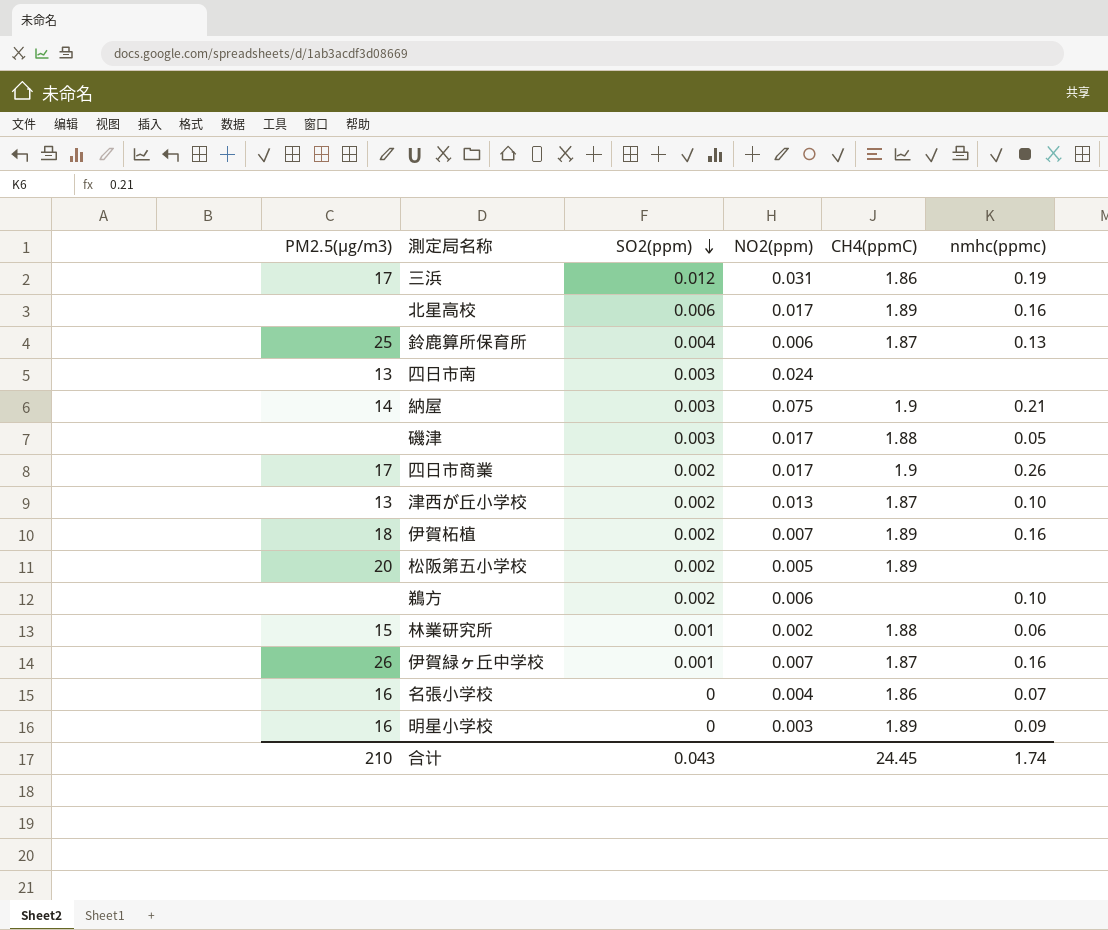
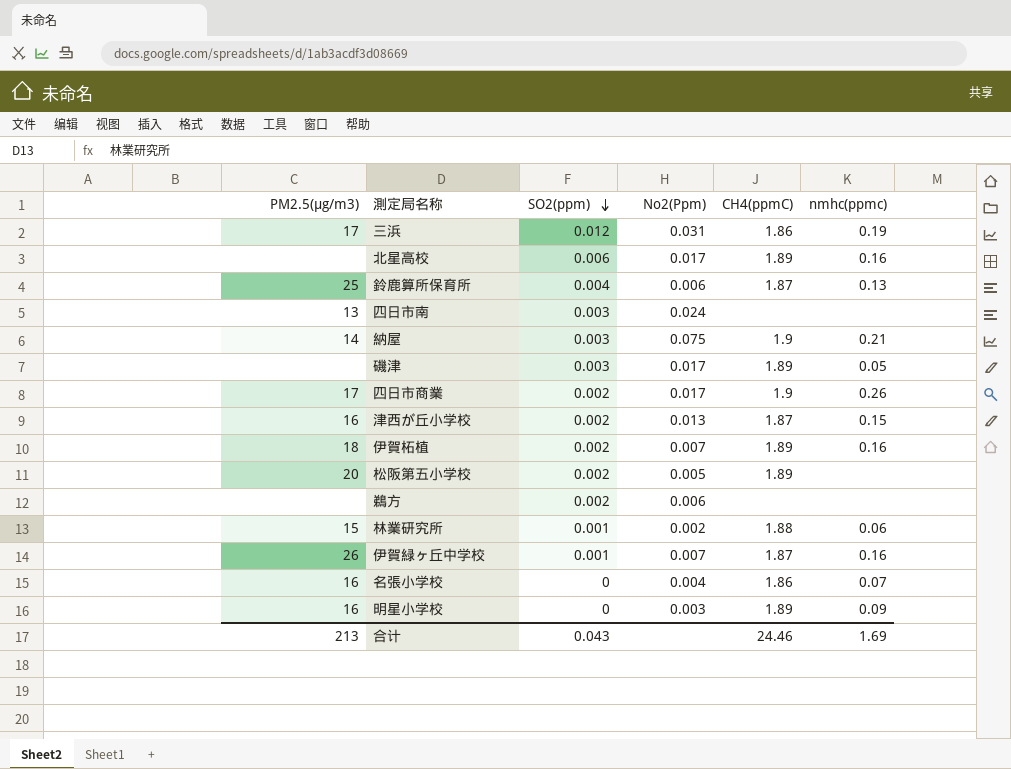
column name: NO2(ppm) -> No2(Ppm)
磯津 | CH4(ppmC): 1.88 -> 1.89
津西が丘小学校 | PM2.5(μg/m3): 13 -> 16
津西が丘小学校 | nmhc(ppmc): 0.10 -> 0.15
鵜方 | nmhc(ppmc): 0.10 -> none
合计 | PM2.5(μg/m3): 210 -> 213
合计 | CH4(ppmC): 24.45 -> 24.46
合计 | nmhc(ppmc): 1.74 -> 1.69

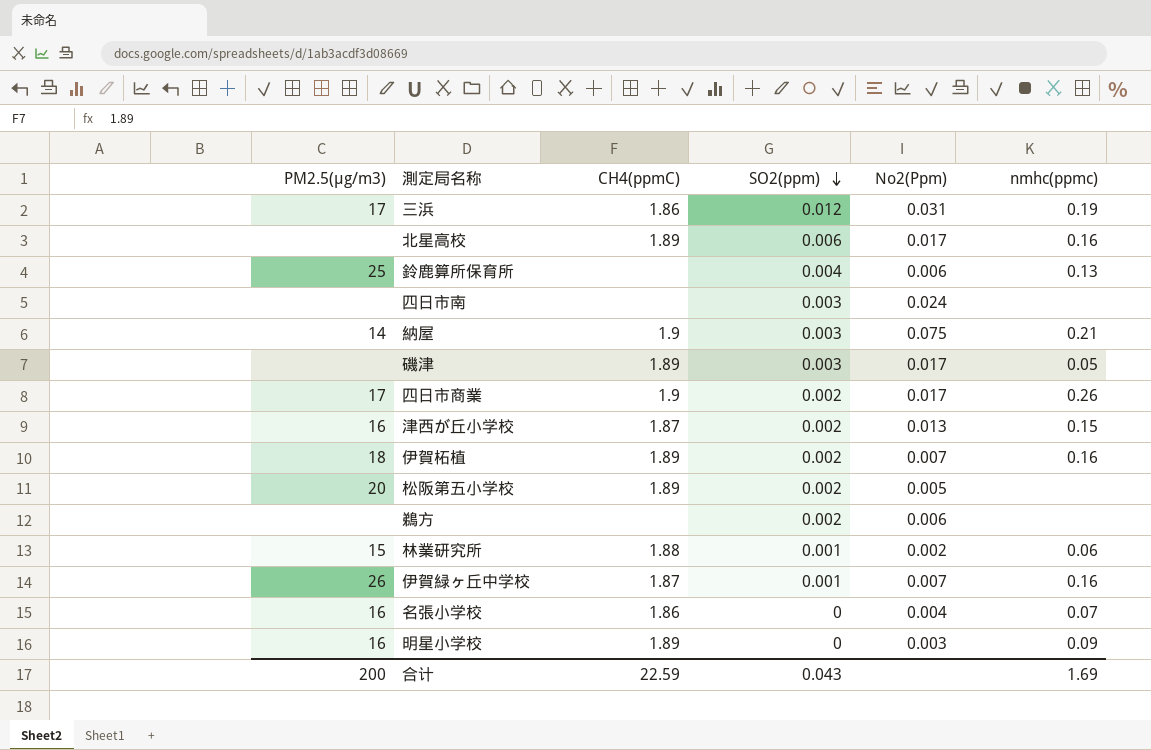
column CH4(ppmC) | position: 5 -> 3
鈴鹿算所保育所 | CH4(ppmC): 1.87 -> none
四日市南 | PM2.5(μg/m3): 13 -> none
合计 | PM2.5(μg/m3): 213 -> 200
合计 | CH4(ppmC): 24.46 -> 22.59

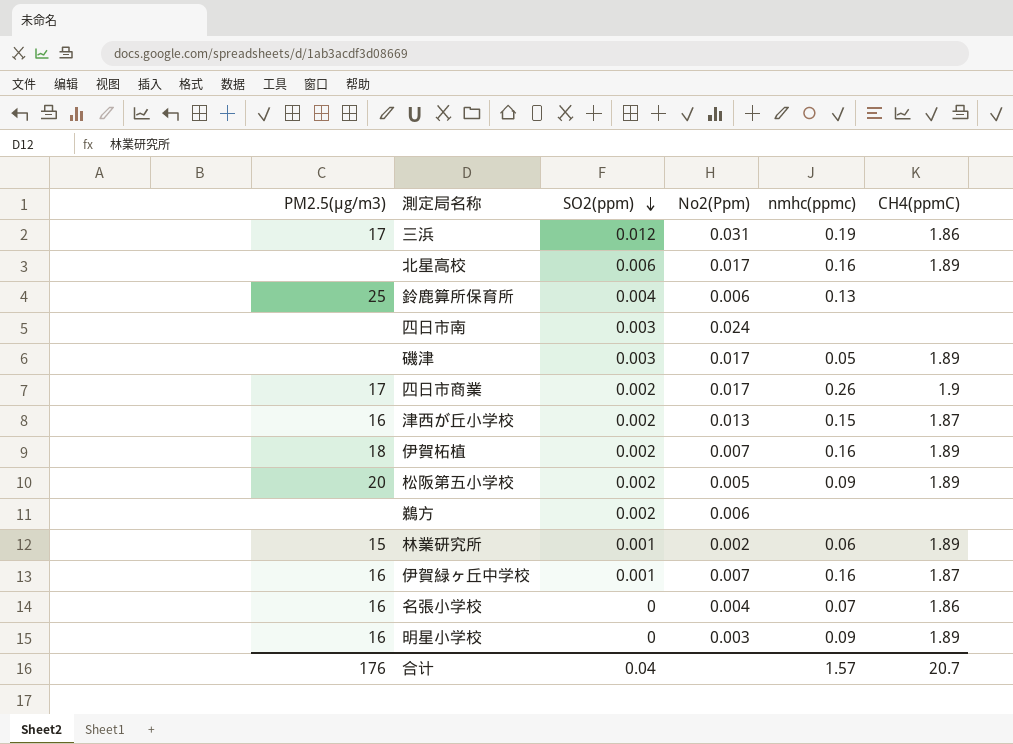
column CH4(ppmC) | position: 3 -> 6
row 納屋: 14 | 1.9 | 0.003 | 0.075 | 0.21 -> none
松阪第五小学校 | nmhc(ppmc): none -> 0.09
林業研究所 | CH4(ppmC): 1.88 -> 1.89
伊賀緑ヶ丘中学校 | PM2.5(μg/m3): 26 -> 16
合计 | PM2.5(μg/m3): 200 -> 176
合计 | SO2(ppm): 0.043 -> 0.04
合计 | nmhc(ppmc): 1.69 -> 1.57
合计 | CH4(ppmC): 22.59 -> 20.7

